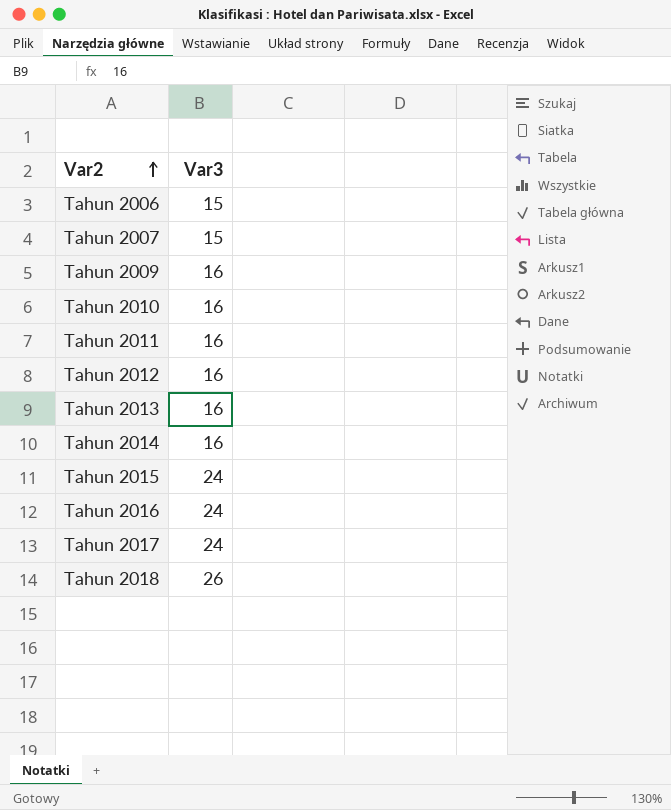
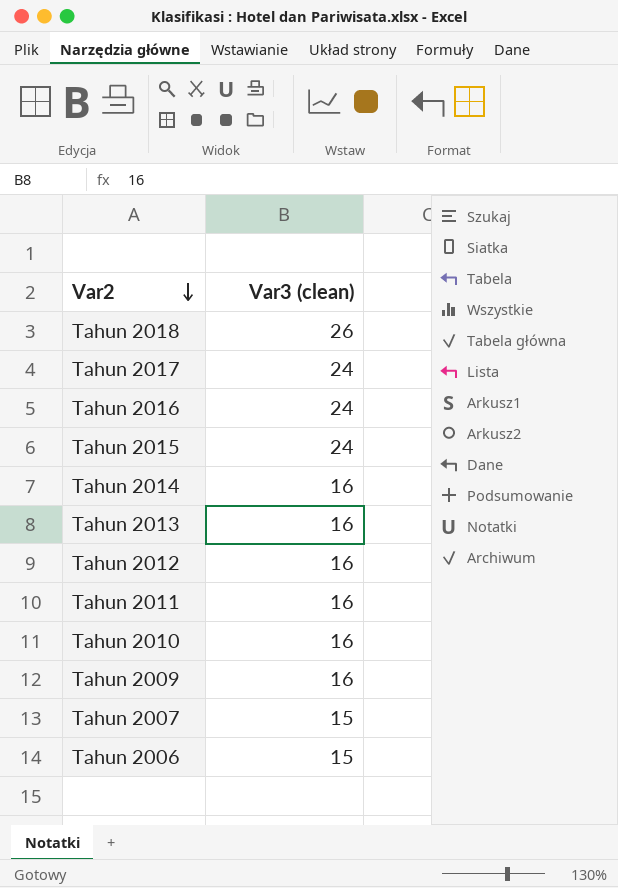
row order: Var2 ascending -> Var2 descending
column name: Var3 -> Var3 (clean)

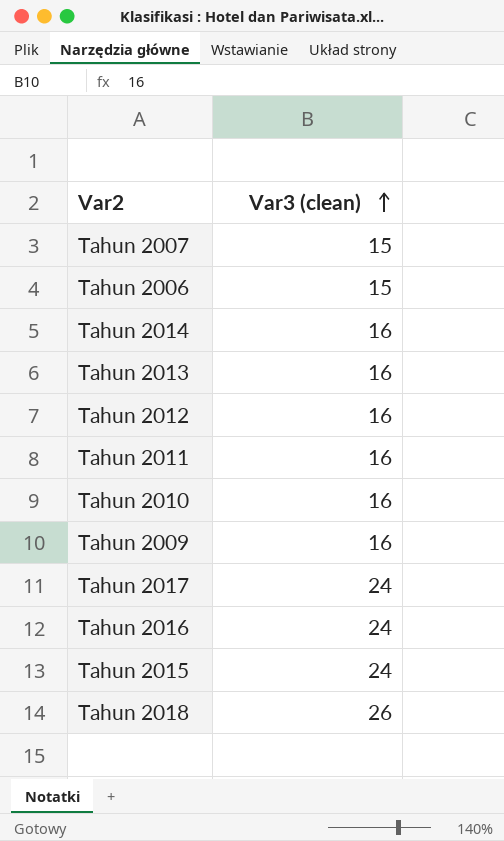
row order: Var2 descending -> Var3 (clean) ascending

